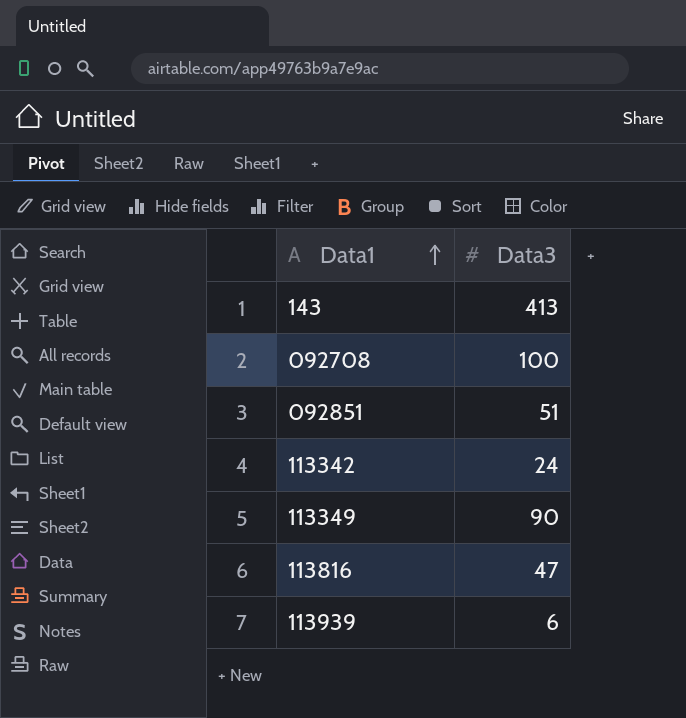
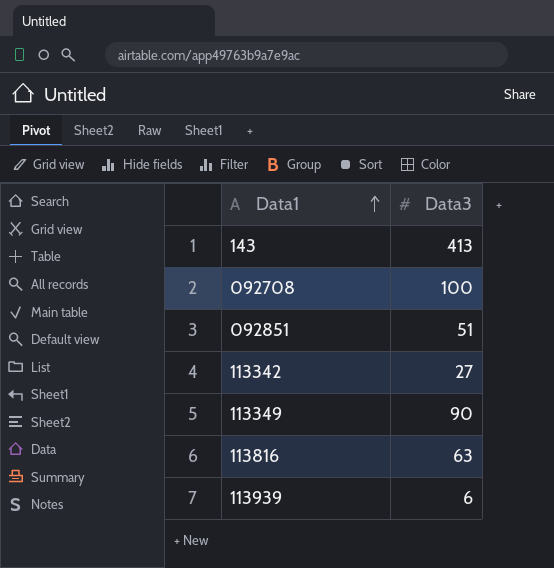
113342 | Data3: 24 -> 27
113816 | Data3: 47 -> 63

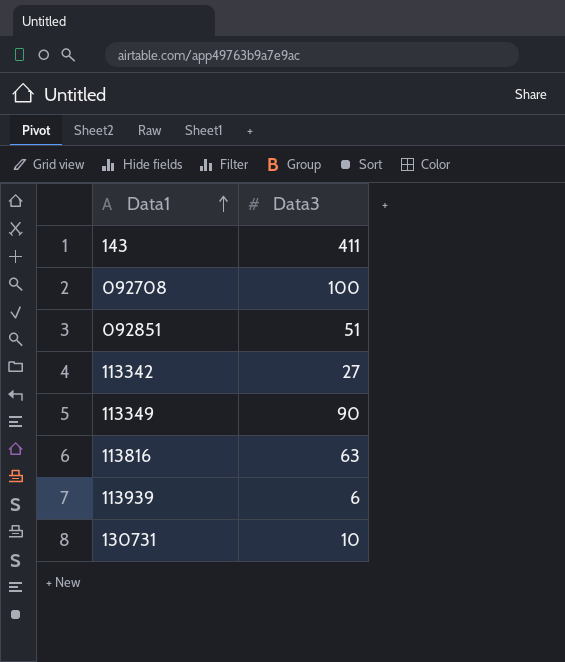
143 | Data3: 413 -> 411
row 130731: none -> 10

